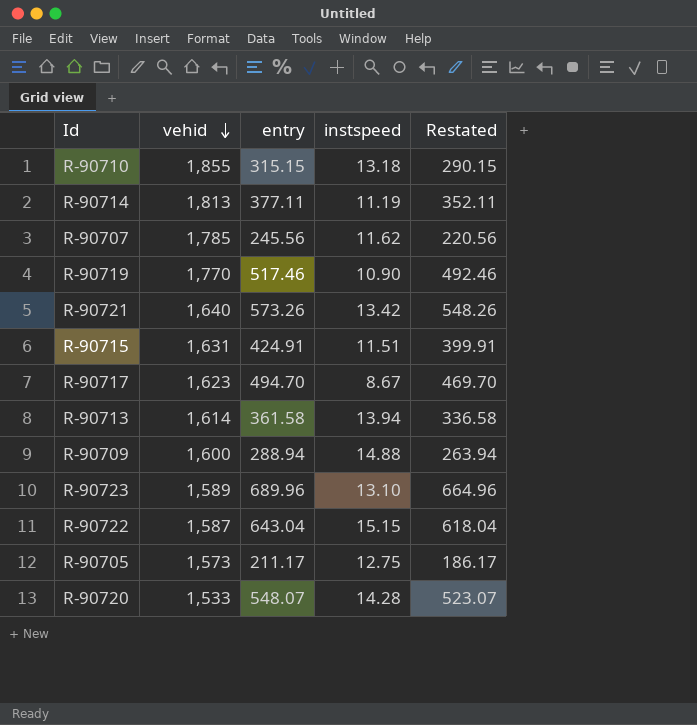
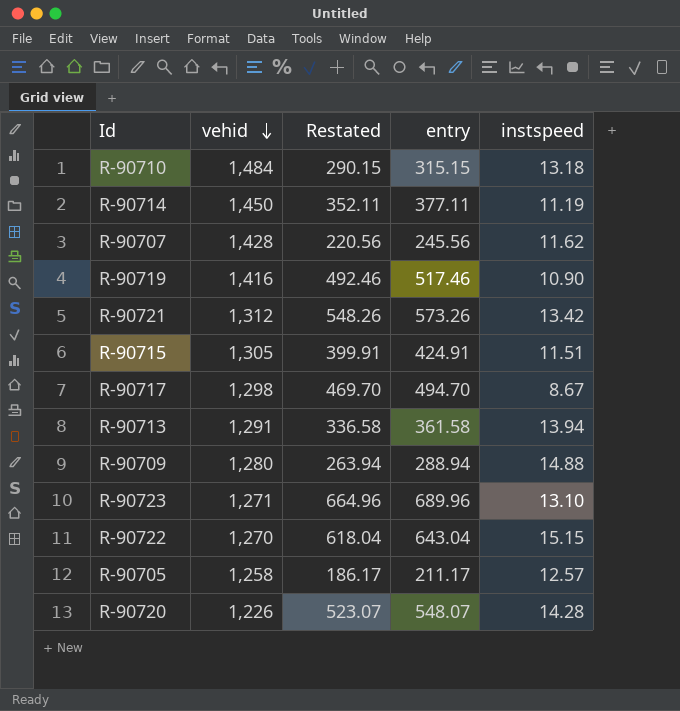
column Restated | position: 5 -> 3
R-90710 | vehid: 1,855 -> 1,484
R-90714 | vehid: 1,813 -> 1,450
R-90707 | vehid: 1,785 -> 1,428
R-90719 | vehid: 1,770 -> 1,416
R-90721 | vehid: 1,640 -> 1,312
R-90715 | vehid: 1,631 -> 1,305
R-90717 | vehid: 1,623 -> 1,298
R-90713 | vehid: 1,614 -> 1,291
R-90709 | vehid: 1,600 -> 1,280
R-90723 | vehid: 1,589 -> 1,271
R-90722 | vehid: 1,587 -> 1,270
R-90705 | vehid: 1,573 -> 1,258
R-90705 | instspeed: 12.75 -> 12.57
R-90720 | vehid: 1,533 -> 1,226

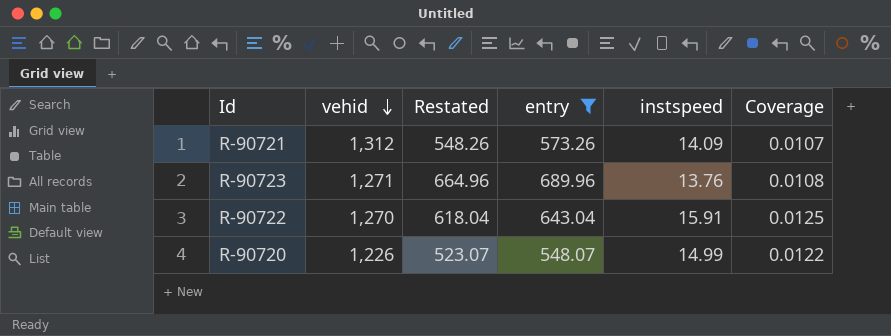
filter: none -> entry >= 548.07
column Coverage | formula: none -> [instspeed] / [vehid]
R-90721 | instspeed: 13.42 -> 14.09
R-90723 | instspeed: 13.10 -> 13.76
R-90722 | instspeed: 15.15 -> 15.91
R-90720 | instspeed: 14.28 -> 14.99

